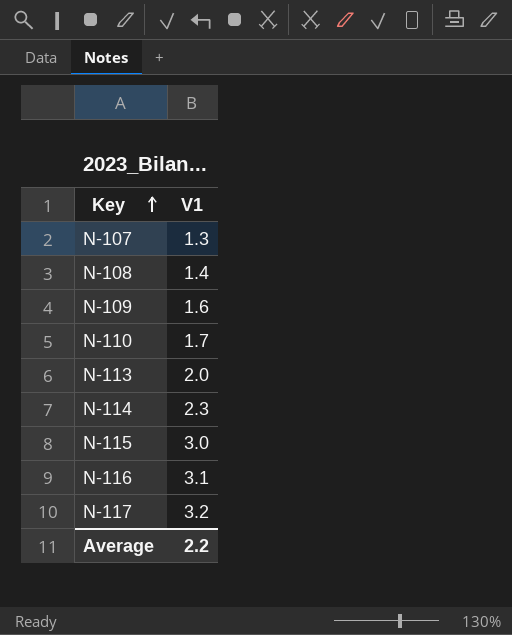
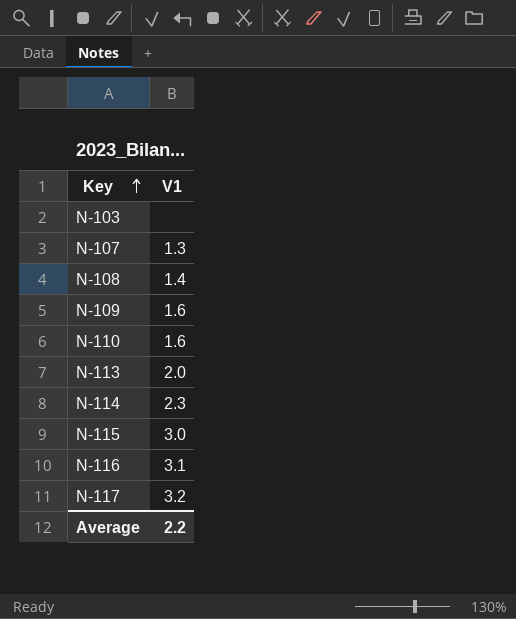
row N-103: none -> none
N-110 | V1: 1.7 -> 1.6

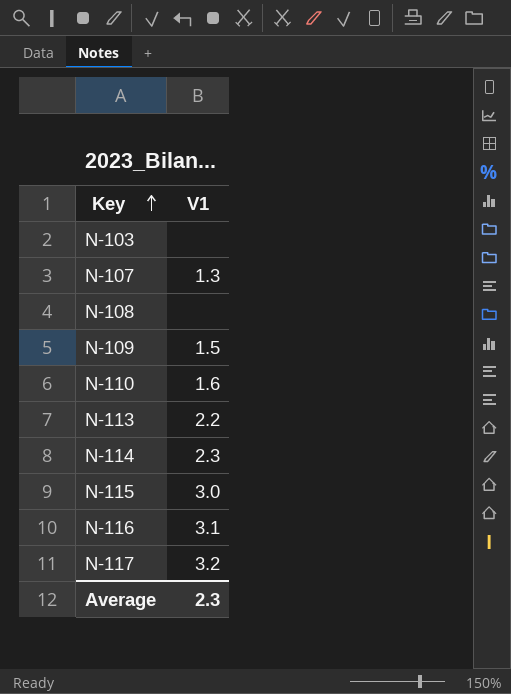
N-108 | V1: 1.4 -> none
N-109 | V1: 1.6 -> 1.5
N-113 | V1: 2.0 -> 2.2
Average | V1: 2.2 -> 2.3

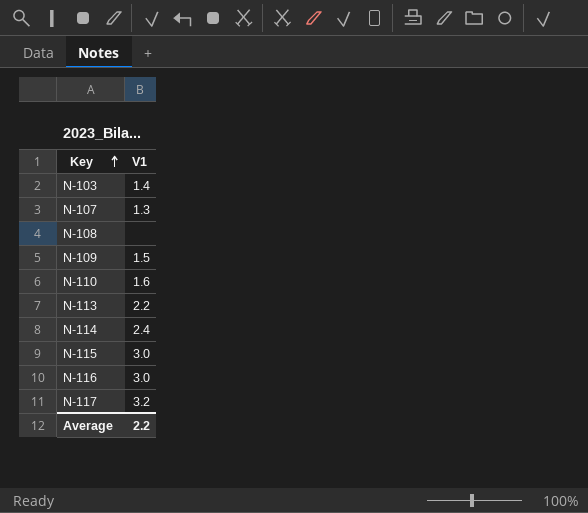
N-103 | V1: none -> 1.4
N-114 | V1: 2.3 -> 2.4
N-116 | V1: 3.1 -> 3.0
Average | V1: 2.3 -> 2.2

